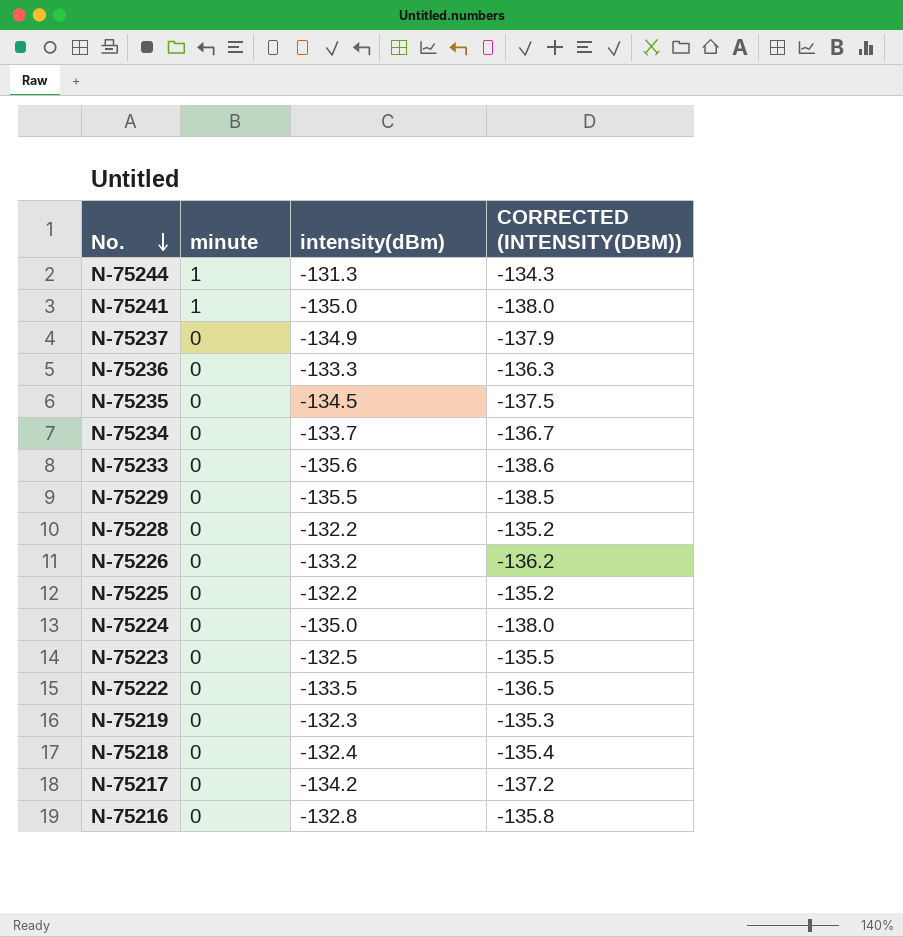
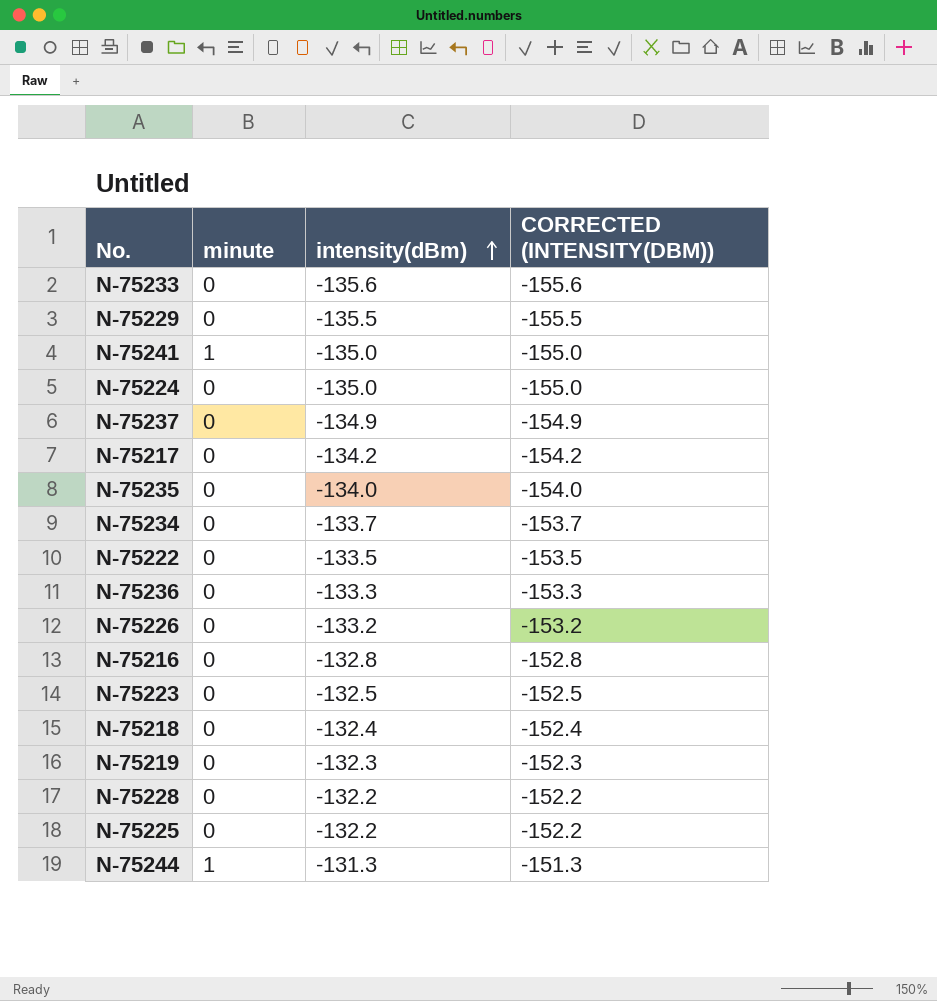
row order: No. descending -> intensity(dBm) ascending
column CORRECTED (INTENSITY(DBM)) | formula: [intensity(dBm)] - 3 -> [intensity(dBm)] - 20
N-75235 | intensity(dBm): -134.5 -> -134.0

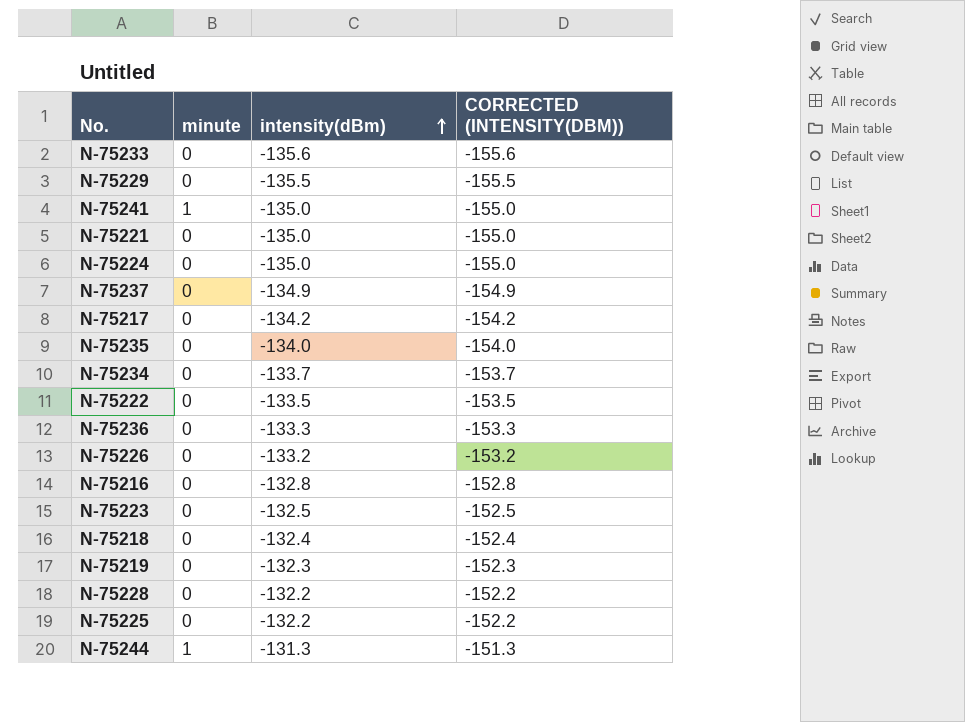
row N-75221: none -> 0 | -135.0 | -155.0

